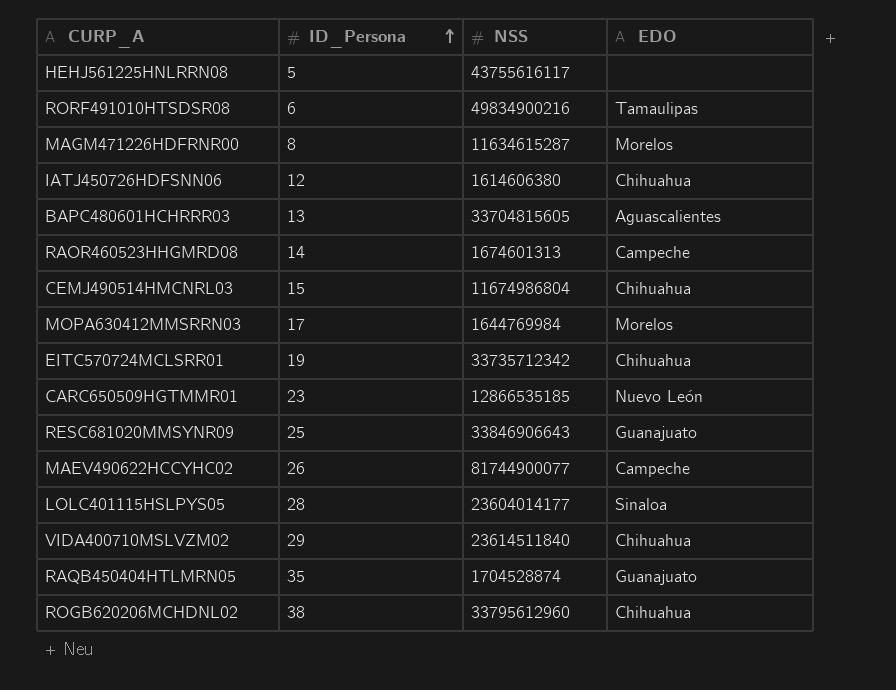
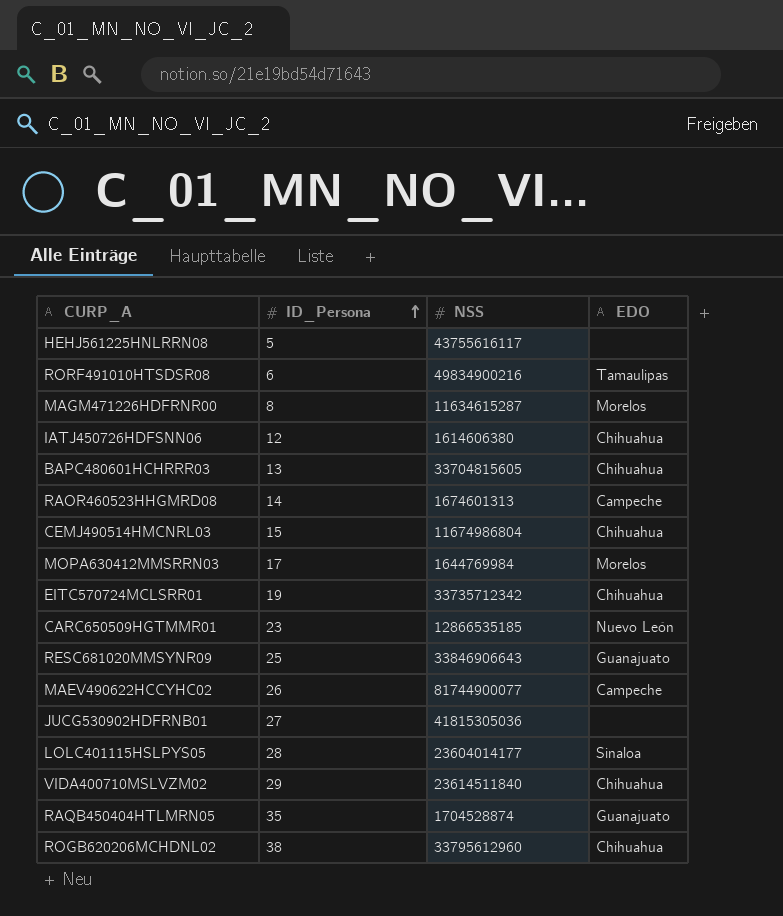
BAPC480601HCHRRR03 | EDO: Aguascalientes -> Chihuahua
row JUCG530902HDFRNB01: none -> 27 | 41815305036 | none

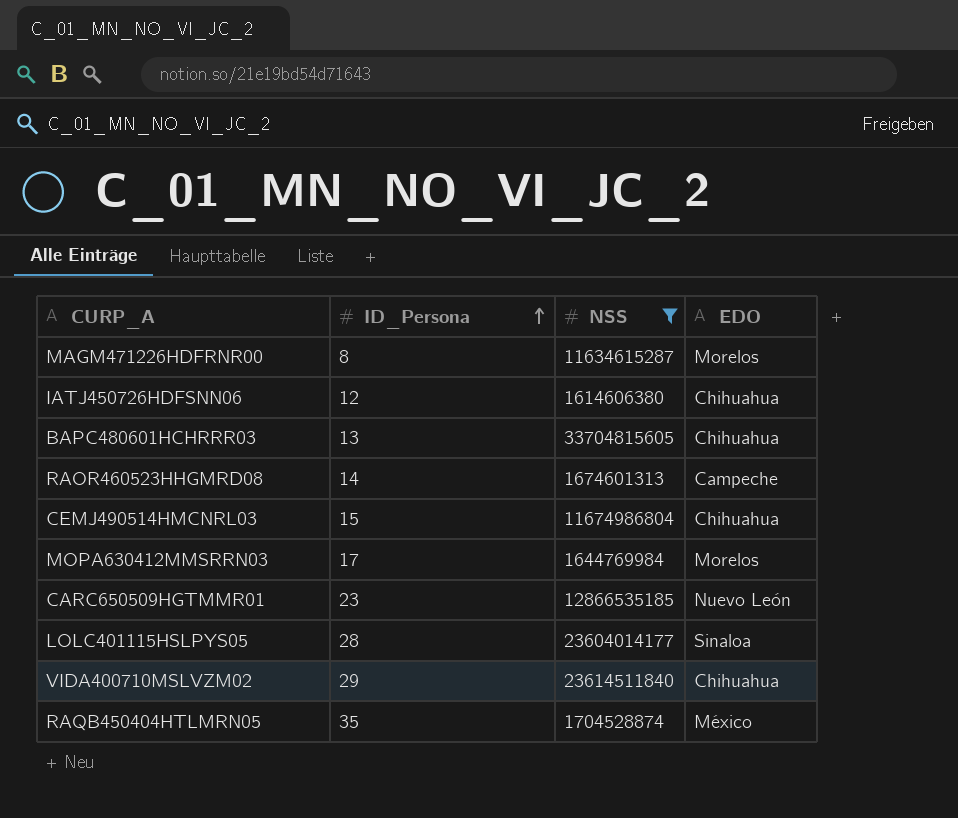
filter: none -> NSS <= 33704815605
RAQB450404HTLMRN05 | EDO: Guanajuato -> México

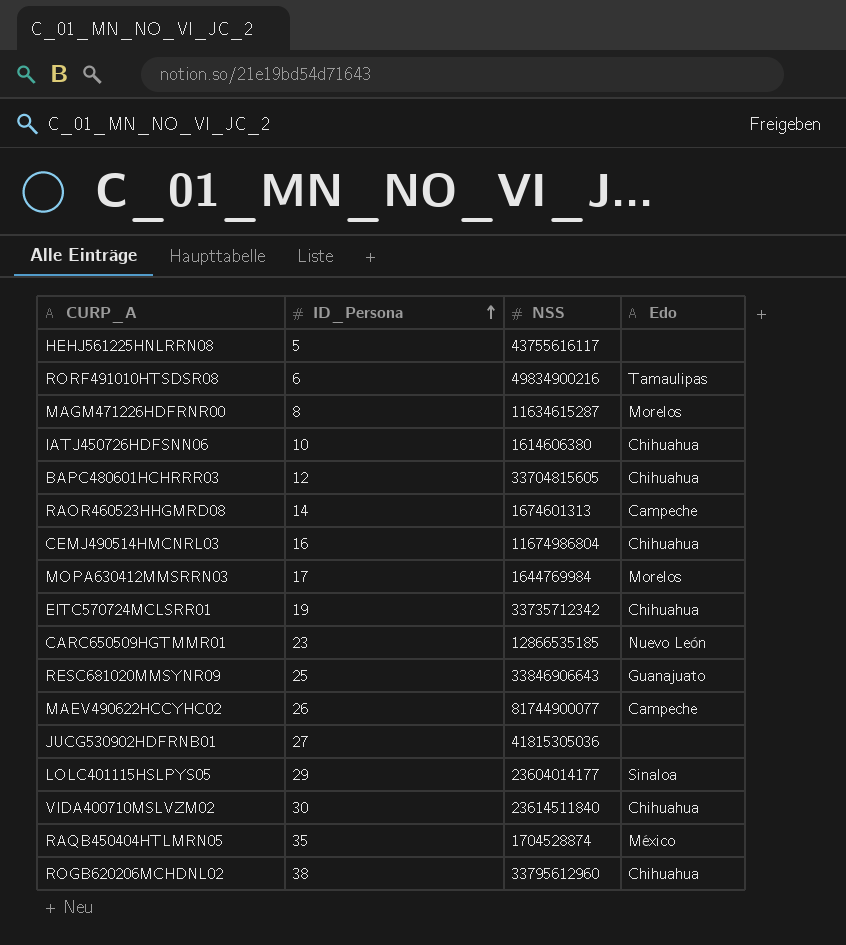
filter: NSS <= 33704815605 -> none
column name: EDO -> Edo
IATJ450726HDFSNN06 | ID_Persona: 12 -> 10
BAPC480601HCHRRR03 | ID_Persona: 13 -> 12
CEMJ490514HMCNRL03 | ID_Persona: 15 -> 16
LOLC401115HSLPYS05 | ID_Persona: 28 -> 29
VIDA400710MSLVZM02 | ID_Persona: 29 -> 30

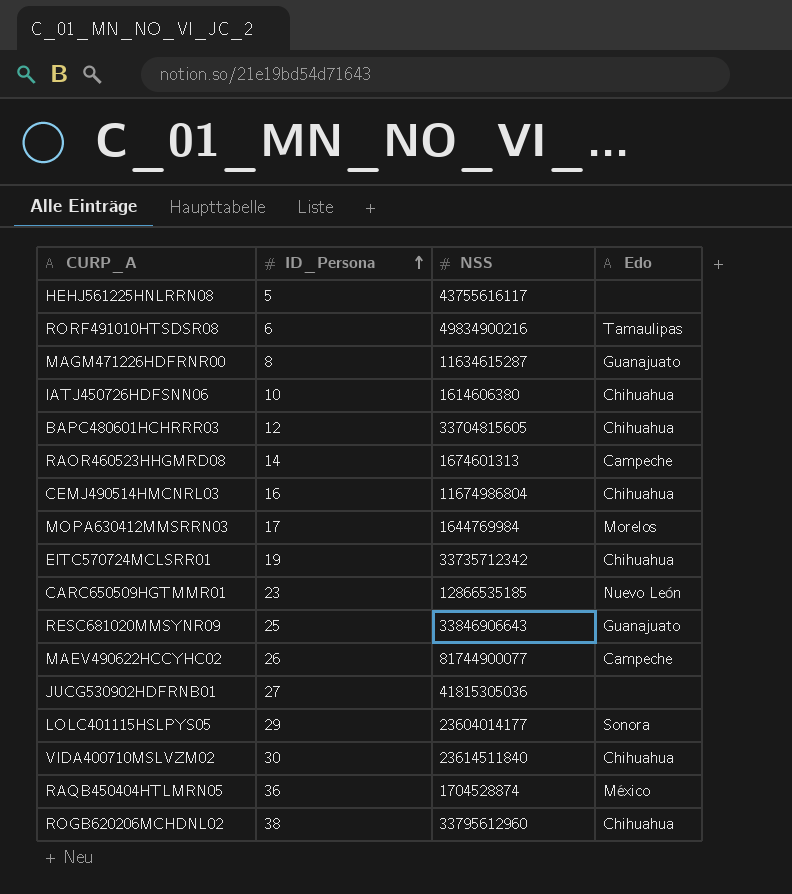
MAGM471226HDFRNR00 | Edo: Morelos -> Guanajuato
LOLC401115HSLPYS05 | Edo: Sinaloa -> Sonora
RAQB450404HTLMRN05 | ID_Persona: 35 -> 36

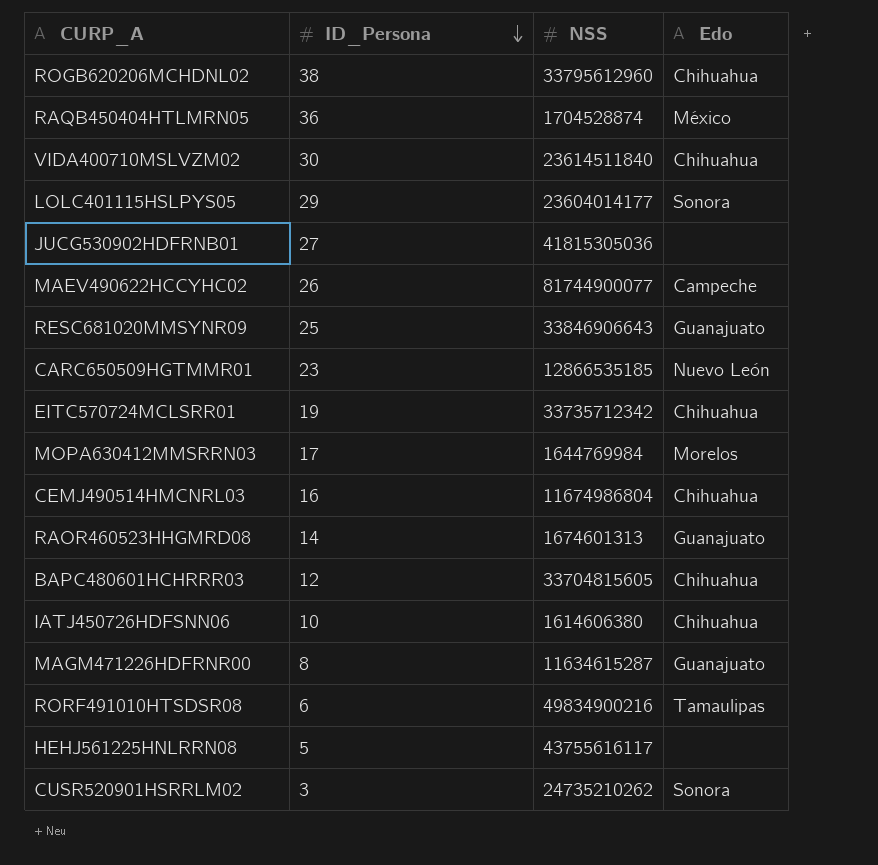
row order: ID_Persona ascending -> ID_Persona descending
RAOR460523HHGMRD08 | Edo: Campeche -> Guanajuato
row CUSR520901HSRRLM02: none -> 3 | 24735210262 | Sonora

